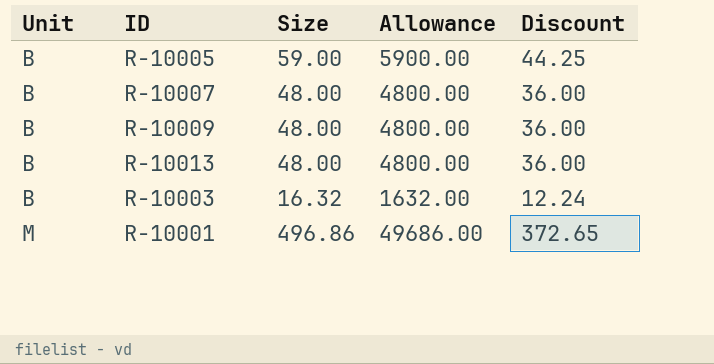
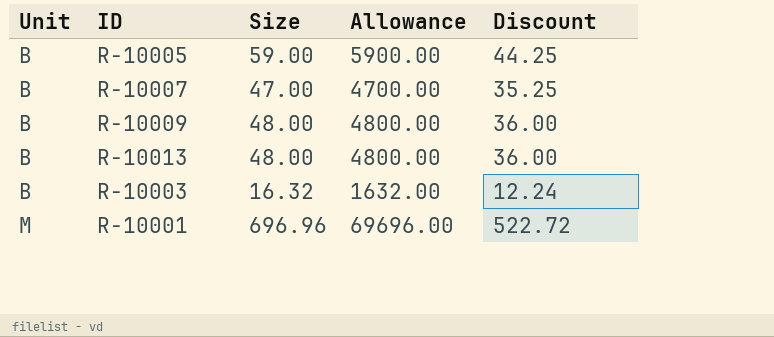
R-10007 | Size: 48.00 -> 47.00
R-10007 | Allowance: 4800.00 -> 4700.00
R-10007 | Discount: 36.00 -> 35.25
R-10001 | Size: 496.86 -> 696.96
R-10001 | Allowance: 49686.00 -> 69696.00
R-10001 | Discount: 372.65 -> 522.72

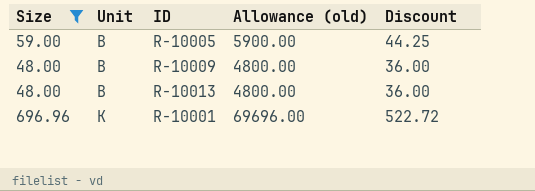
filter: none -> Size >= 48.00
column Size | position: 3 -> 1
column name: Allowance -> Allowance (old)
R-10001 | Unit: M -> K

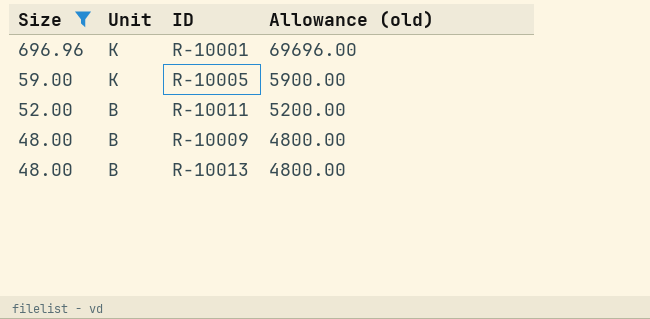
row order: Unit ascending -> Size descending
column Discount | formula: [Size] * 0.75 -> none
R-10005 | Unit: B -> K
row R-10011: none -> 52.00 | B | 5200.00

